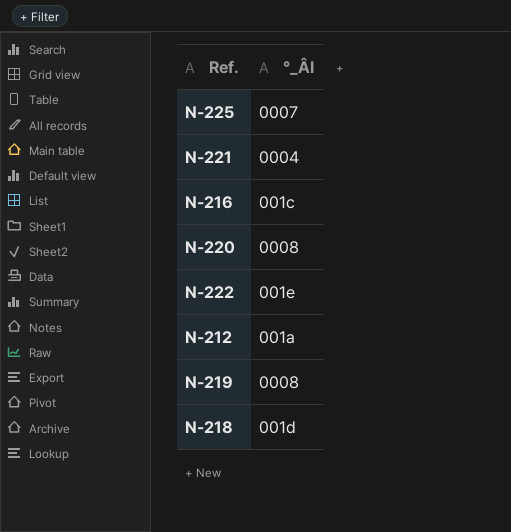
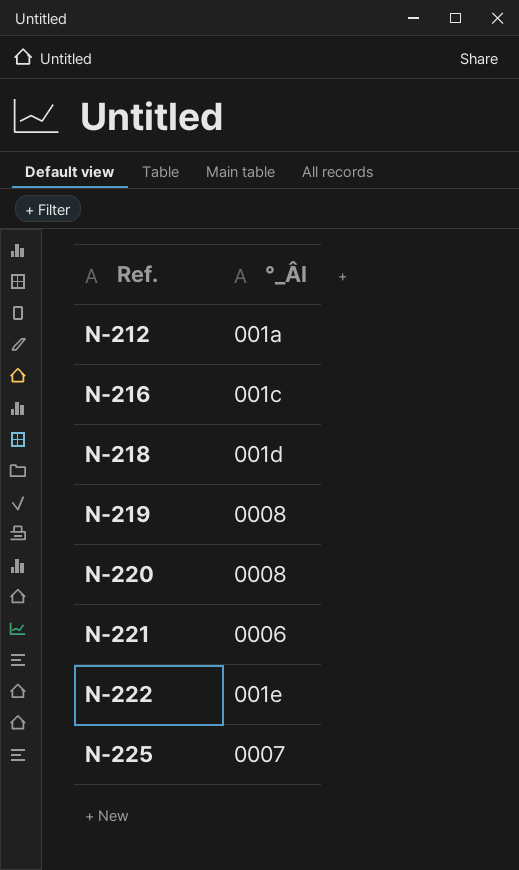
row order: none -> Ref. ascending
N-221 | °_ÂI: 0004 -> 0006

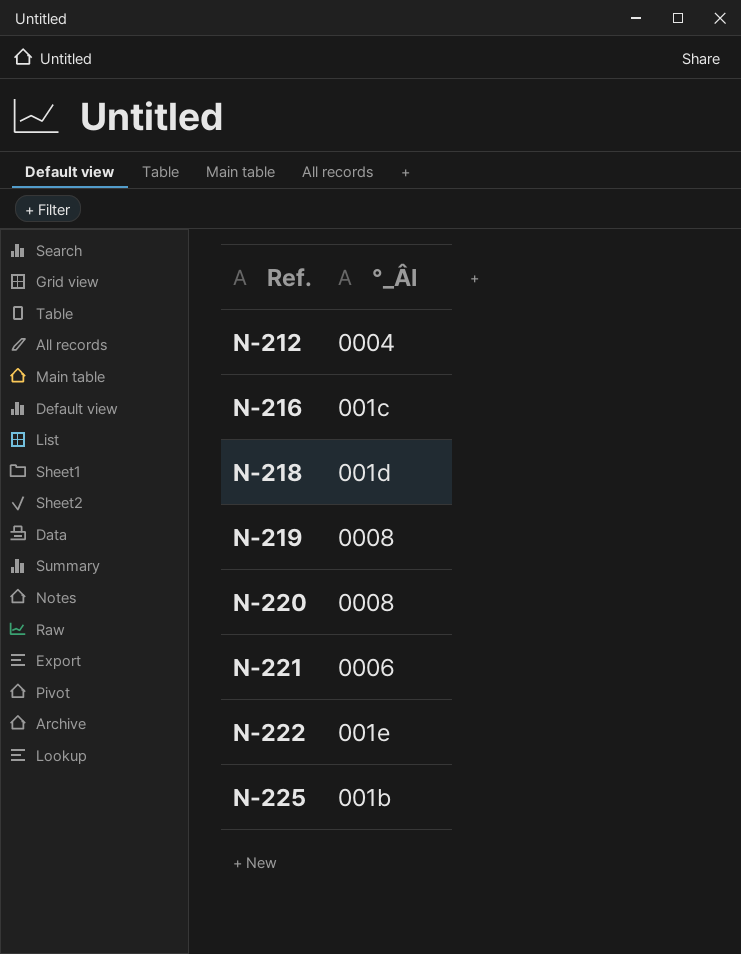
N-212 | °_ÂI: 001a -> 0004
N-225 | °_ÂI: 0007 -> 001b

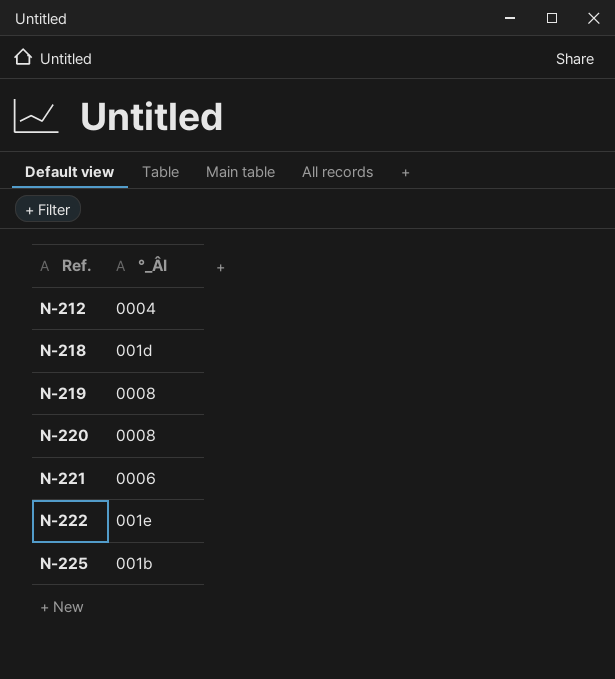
row N-216: 001c -> none

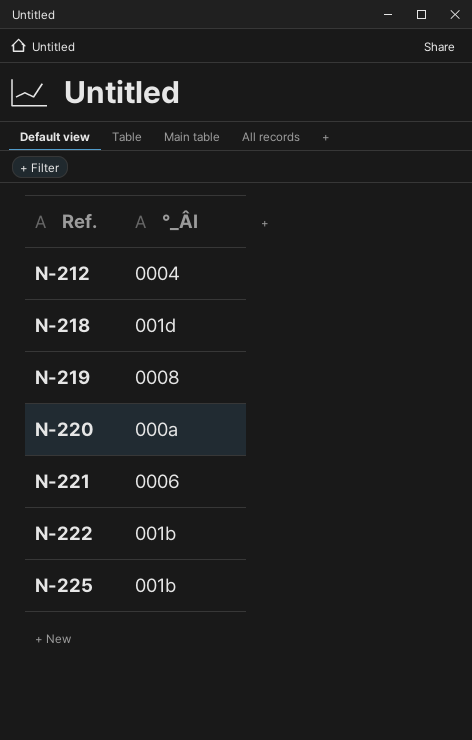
N-220 | °_ÂI: 0008 -> 000a
N-222 | °_ÂI: 001e -> 001b

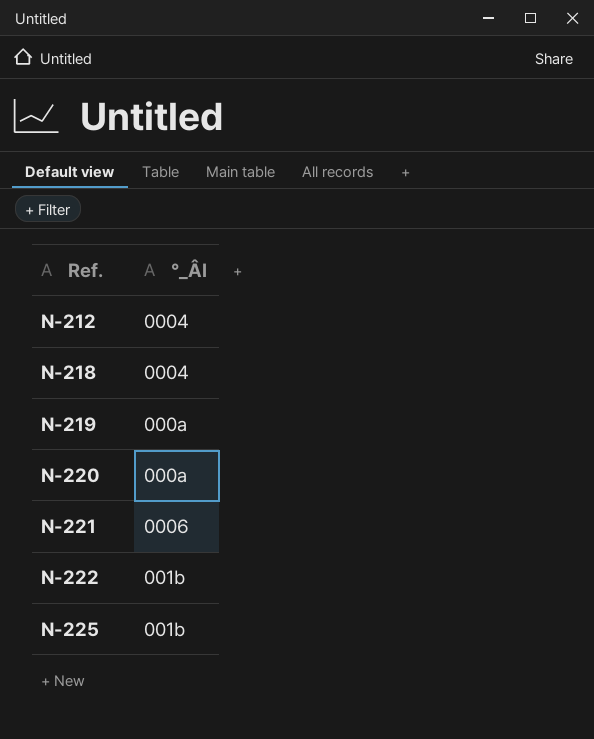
N-218 | °_ÂI: 001d -> 0004
N-219 | °_ÂI: 0008 -> 000a

